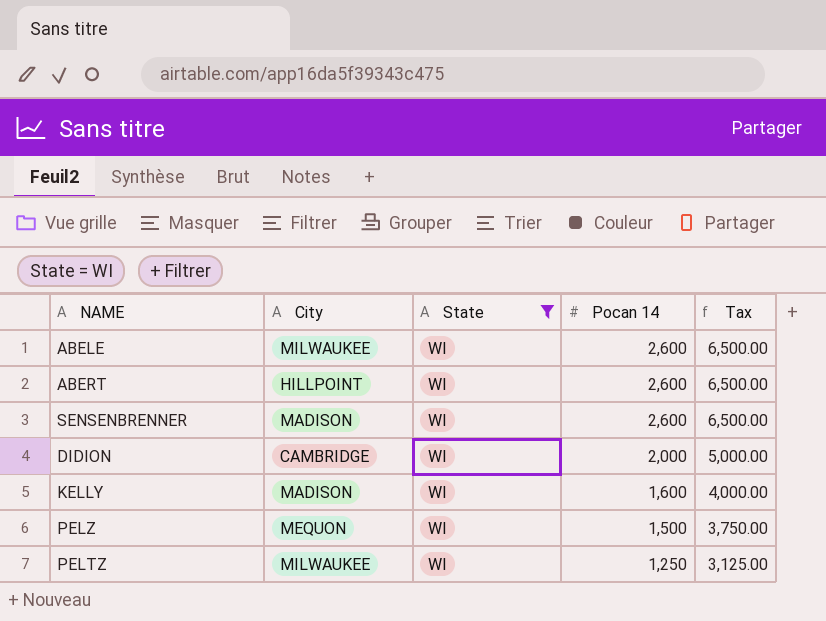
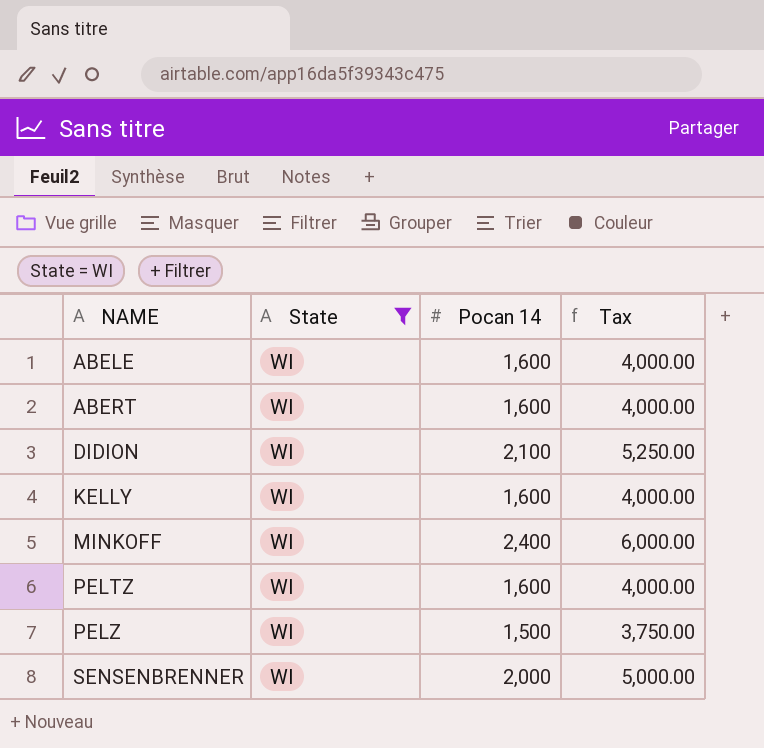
row order: Pocan 14 descending -> NAME ascending
column City | position: 2 -> none
ABELE | Pocan 14: 2,600 -> 1,600
ABELE | Tax: 6,500.00 -> 4,000.00
ABERT | Pocan 14: 2,600 -> 1,600
ABERT | Tax: 6,500.00 -> 4,000.00
DIDION | Pocan 14: 2,000 -> 2,100
DIDION | Tax: 5,000.00 -> 5,250.00
row MINKOFF: none -> WI | 2,400 | 6,000.00
PELTZ | Pocan 14: 1,250 -> 1,600
PELTZ | Tax: 3,125.00 -> 4,000.00
SENSENBRENNER | Pocan 14: 2,600 -> 2,000
SENSENBRENNER | Tax: 6,500.00 -> 5,000.00

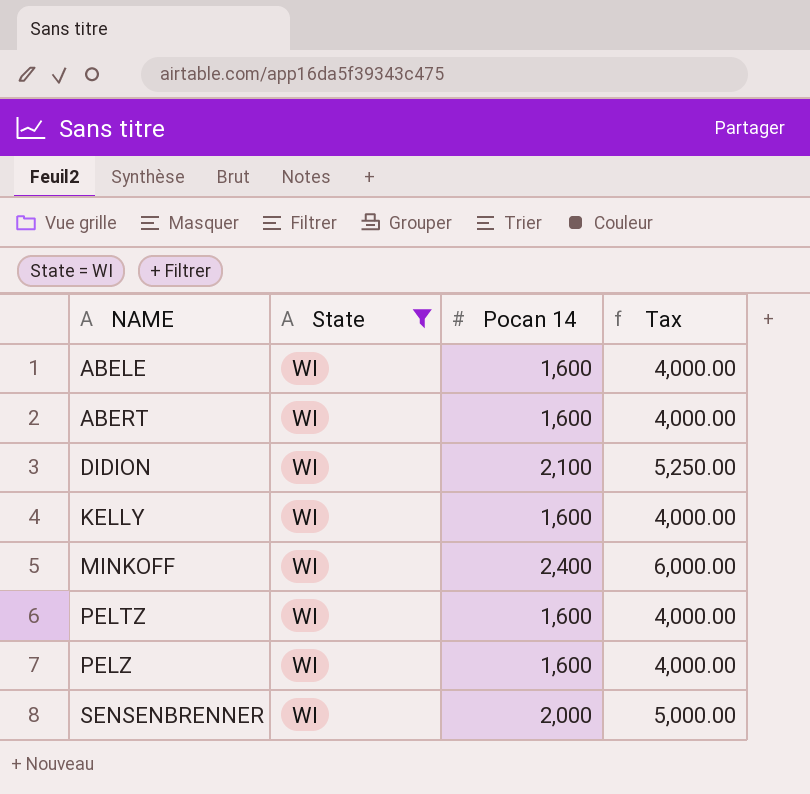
PELZ | Pocan 14: 1,500 -> 1,600
PELZ | Tax: 3,750.00 -> 4,000.00

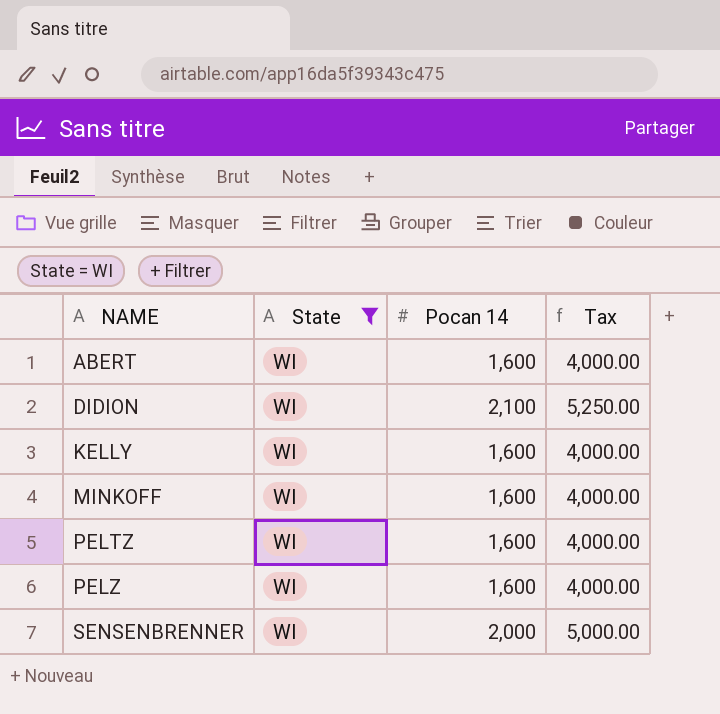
row ABELE: WI | 1,600 | 4,000.00 -> none
MINKOFF | Pocan 14: 2,400 -> 1,600
MINKOFF | Tax: 6,000.00 -> 4,000.00

